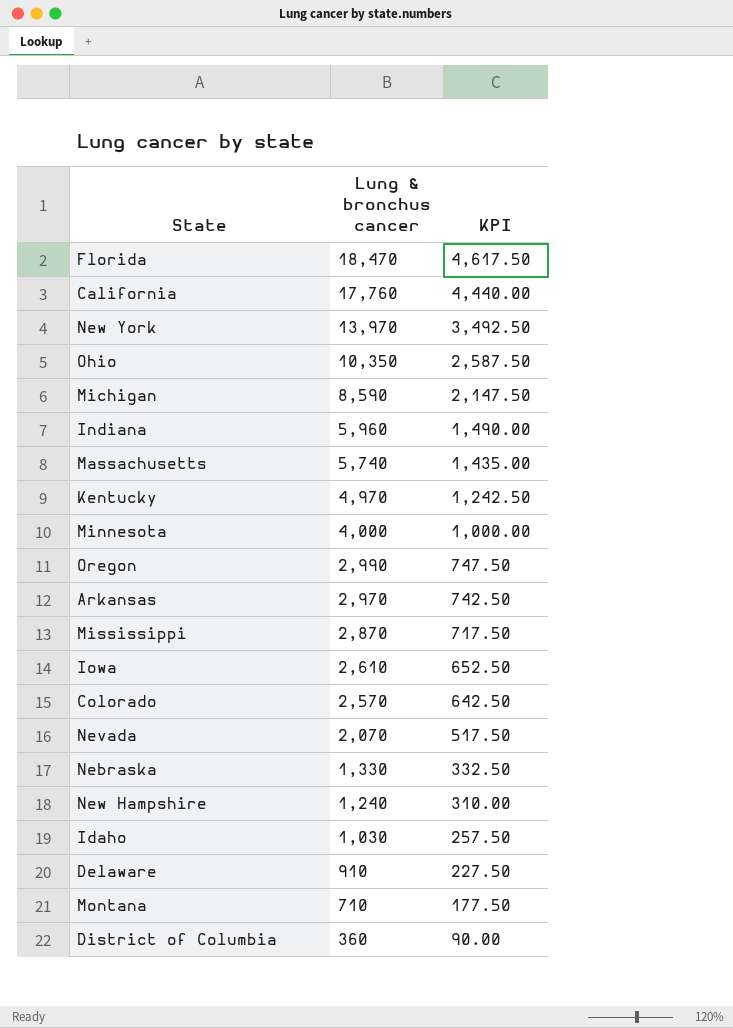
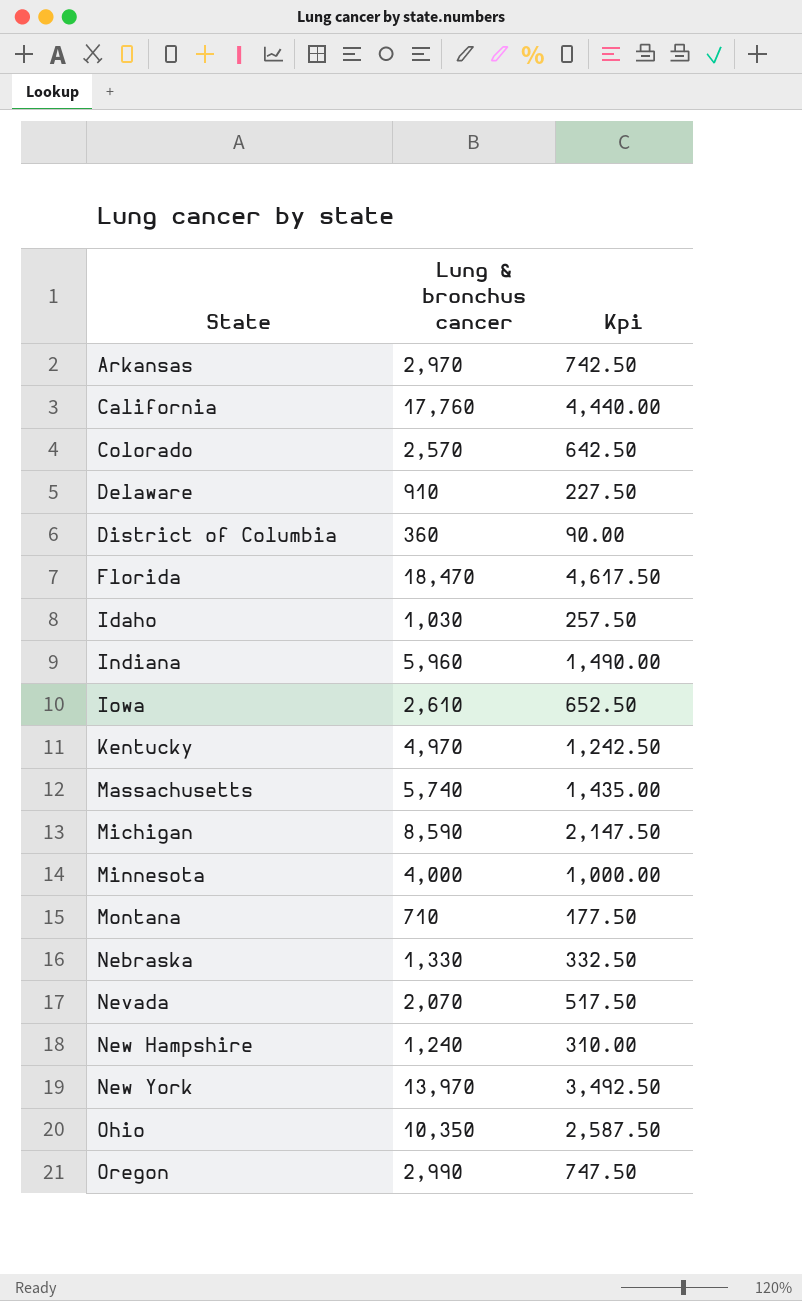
row order: Lung & bronchus cancer descending -> State ascending
column name: KPI -> Kpi
row Mississippi: 2,870 | 717.50 -> none

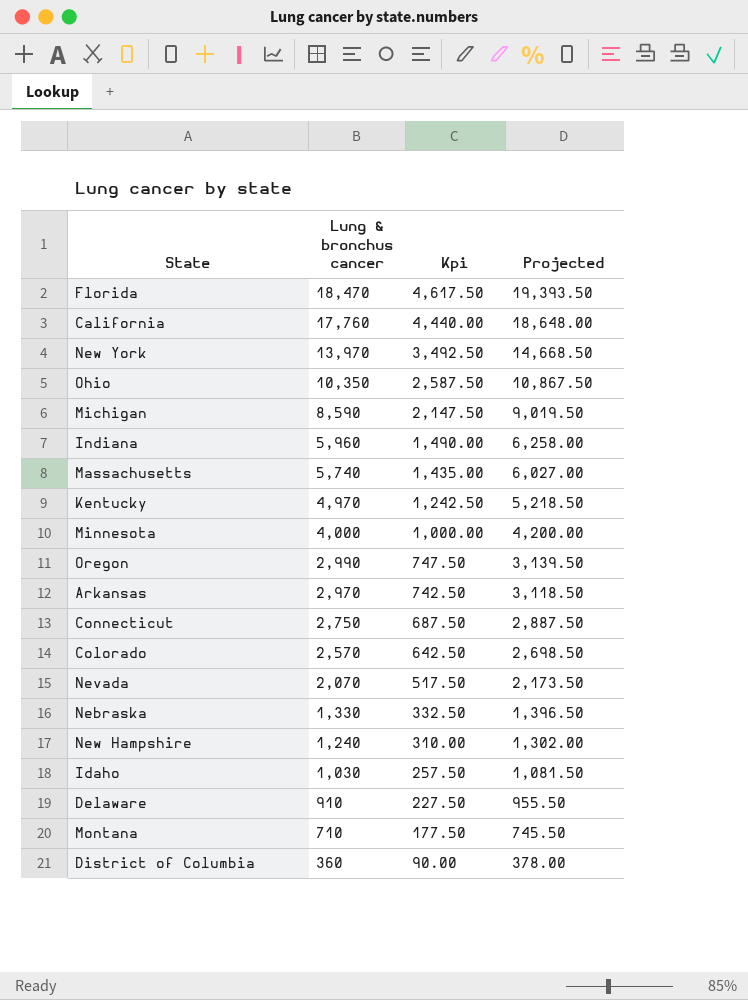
row order: State ascending -> Lung & bronchus cancer descending
column Projected | formula: none -> [Lung & bronchus cancer] * 1.05
row Iowa: 2,610 | 652.50 -> none
row Connecticut: none -> 2,750 | 687.50 | 2,887.50

